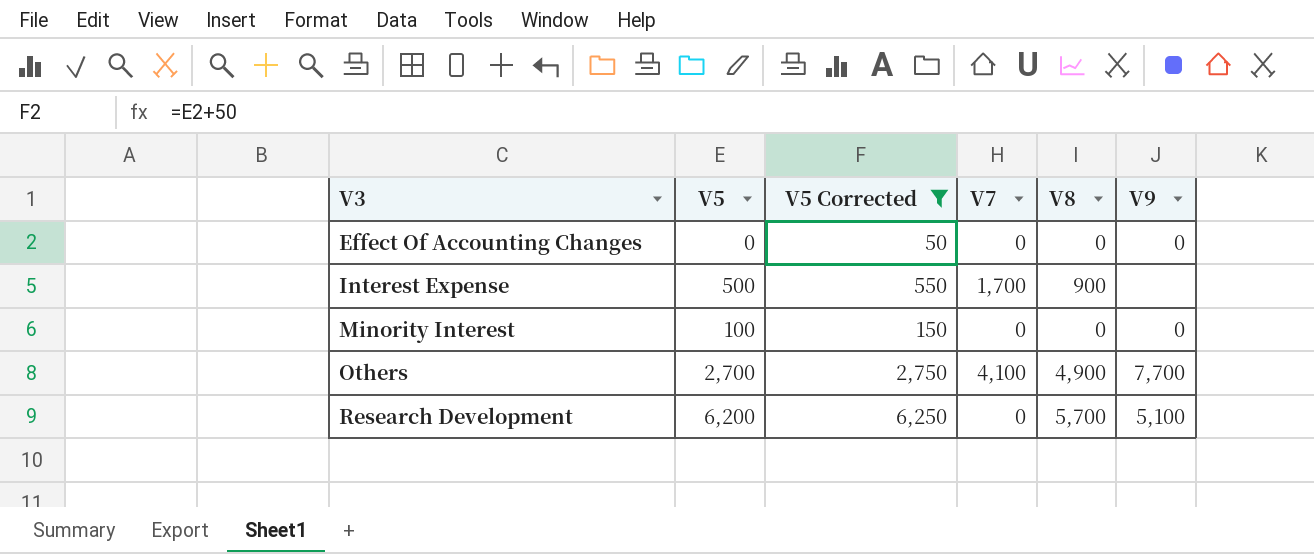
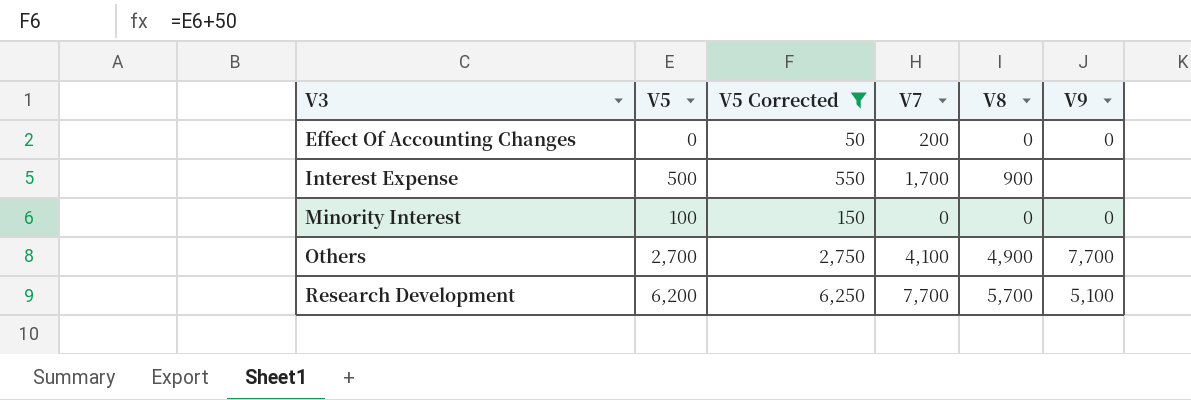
Effect Of Accounting Changes | V7: 0 -> 200
Research Development | V7: 0 -> 7,700

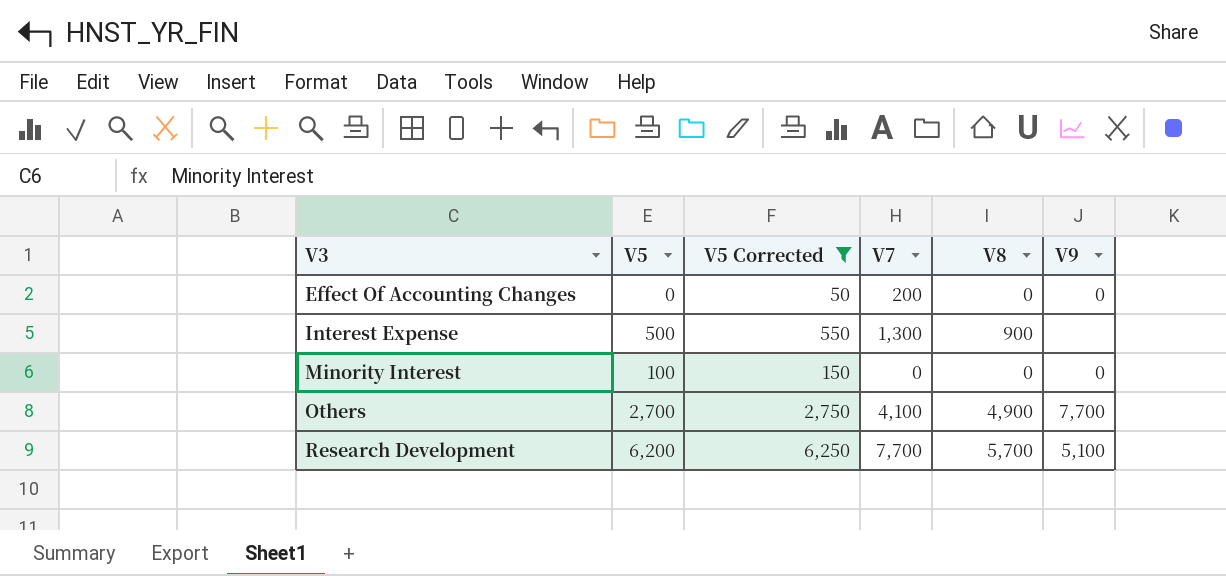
Interest Expense | V7: 1,700 -> 1,300

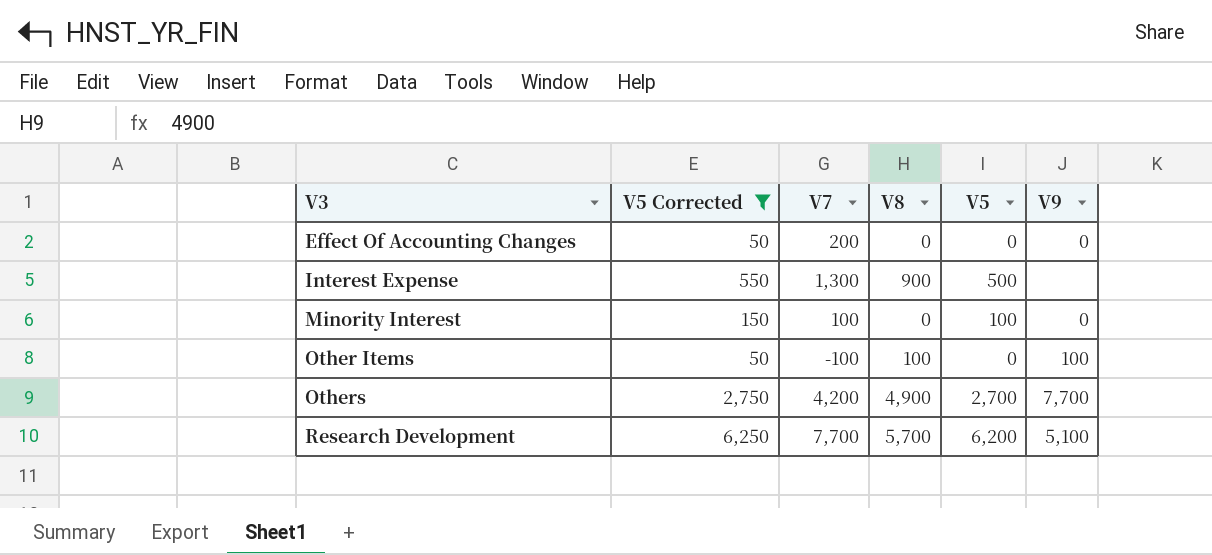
column V5 | position: 2 -> 5
Minority Interest | V7: 0 -> 100
row Other Items: none -> 50 | -100 | 100 | 0 | 100
Others | V7: 4,100 -> 4,200

